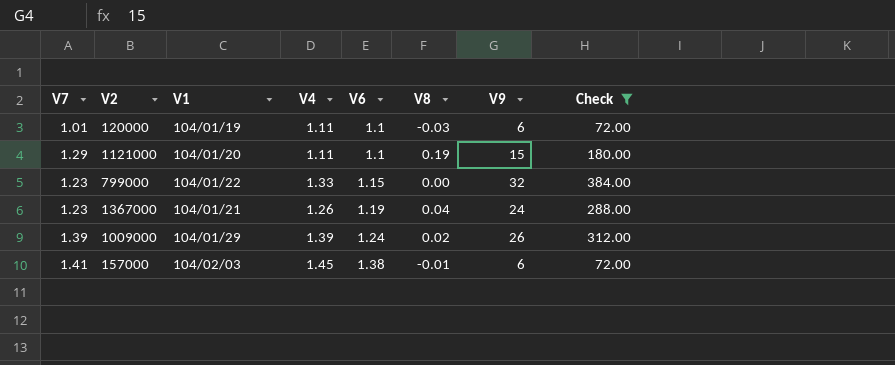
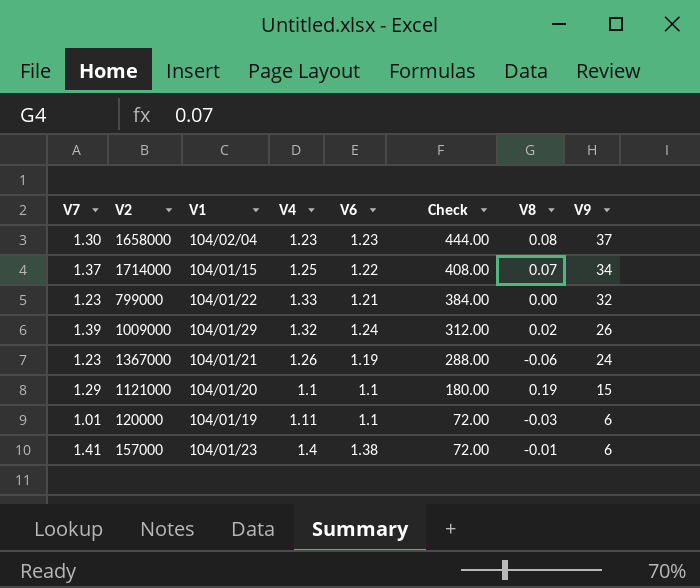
filter: Check <= 384.00 -> none
row order: V6 ascending -> Check descending
column Check | position: 8 -> 6
799000 | V6: 1.15 -> 1.21
1009000 | V4: 1.39 -> 1.32
1367000 | V8: 0.04 -> -0.06
1121000 | V4: 1.11 -> 1.1
157000 | V1: 104/02/03 -> 104/01/23
157000 | V4: 1.45 -> 1.4

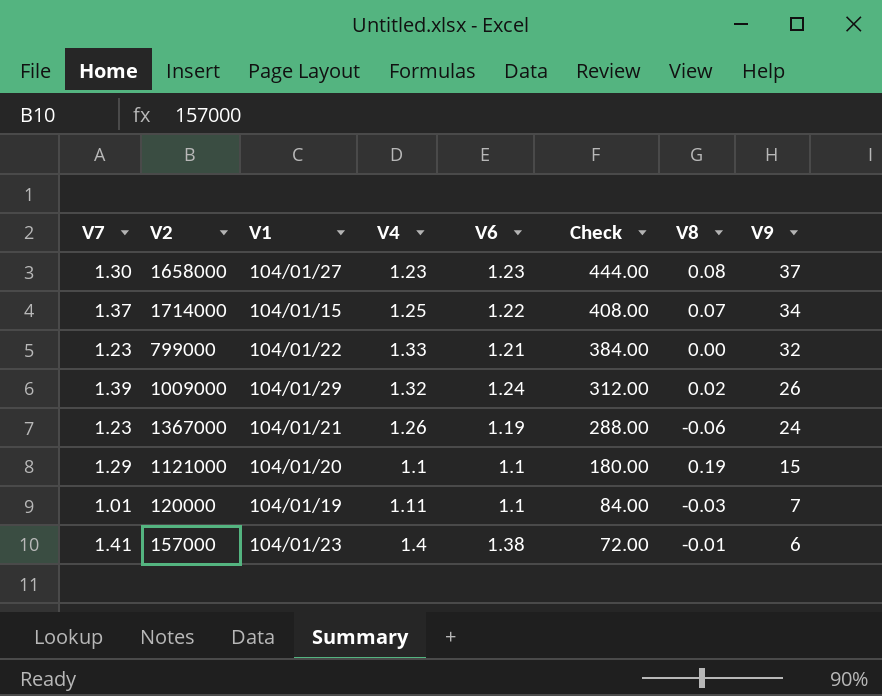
1658000 | V1: 104/02/04 -> 104/01/27
120000 | Check: 72.00 -> 84.00
120000 | V9: 6 -> 7

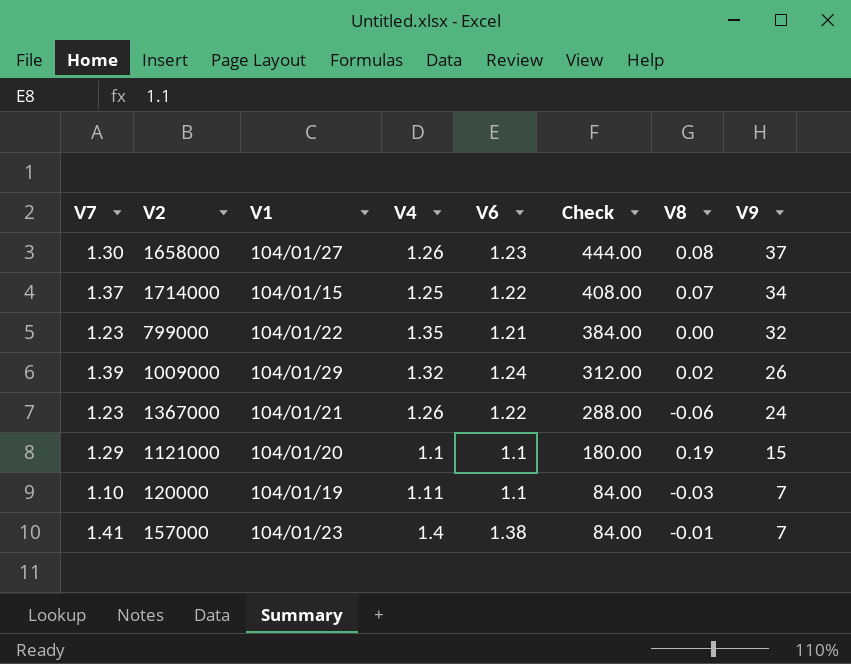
1658000 | V4: 1.23 -> 1.26
799000 | V4: 1.33 -> 1.35
1367000 | V6: 1.19 -> 1.22
120000 | V7: 1.01 -> 1.10
157000 | Check: 72.00 -> 84.00
157000 | V9: 6 -> 7

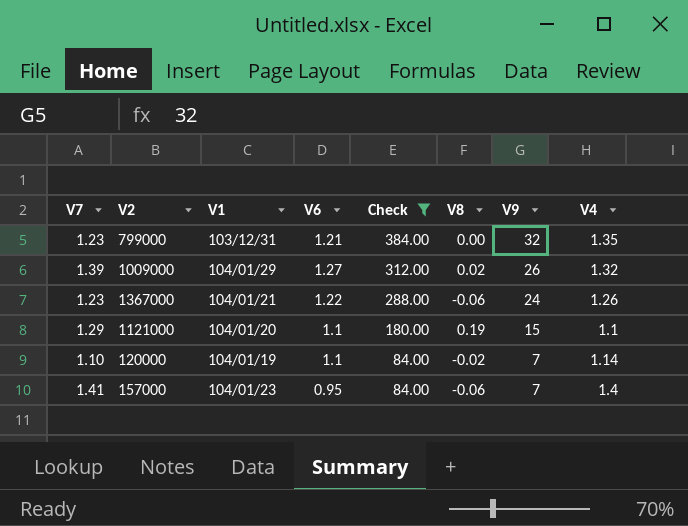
filter: none -> Check <= 384.00
column V4 | position: 4 -> 8
799000 | V1: 104/01/22 -> 103/12/31
1009000 | V6: 1.24 -> 1.27
120000 | V8: -0.03 -> -0.02
120000 | V4: 1.11 -> 1.14
157000 | V6: 1.38 -> 0.95
157000 | V8: -0.01 -> -0.06

